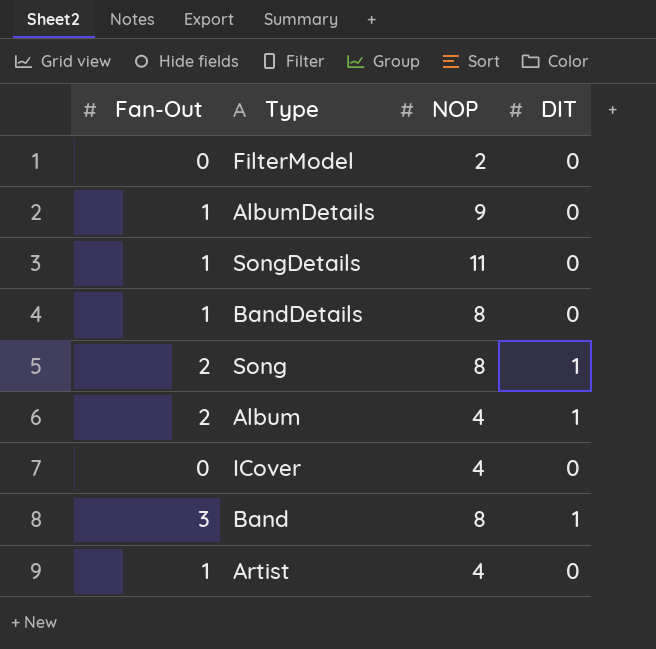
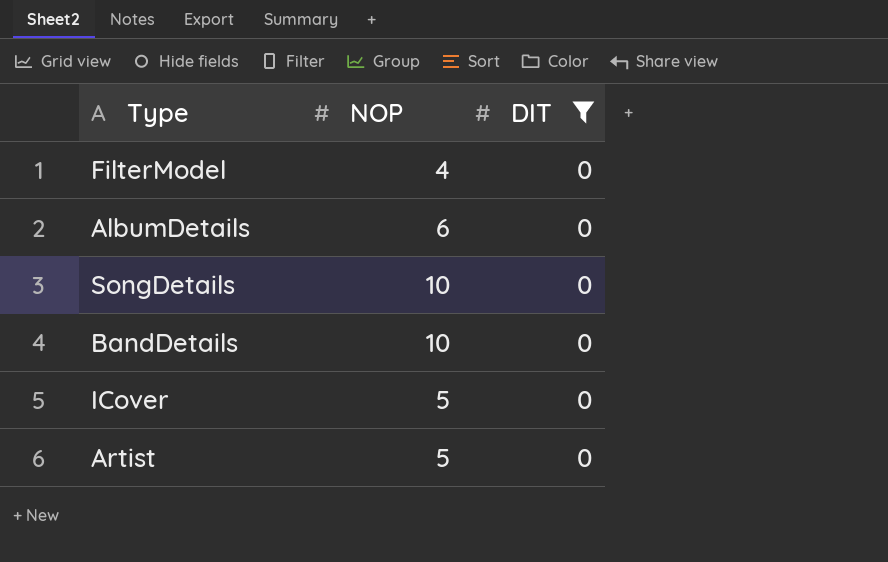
filter: none -> DIT = 0
column Fan-Out | position: 1 -> none
FilterModel | NOP: 2 -> 4
AlbumDetails | NOP: 9 -> 6
SongDetails | NOP: 11 -> 10
BandDetails | NOP: 8 -> 10
ICover | NOP: 4 -> 5
Artist | NOP: 4 -> 5

